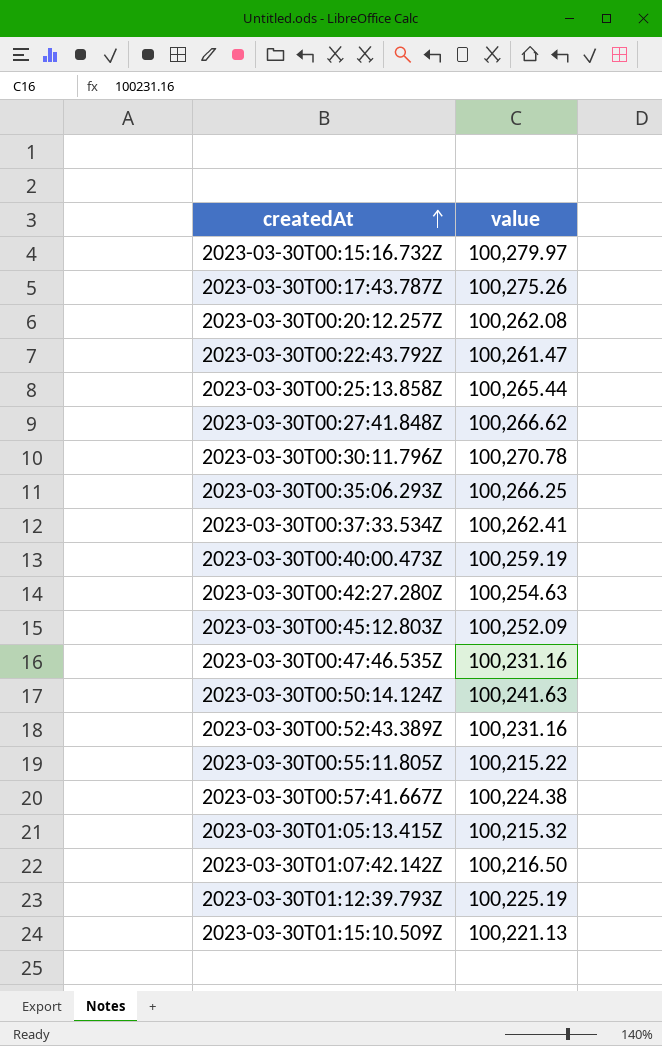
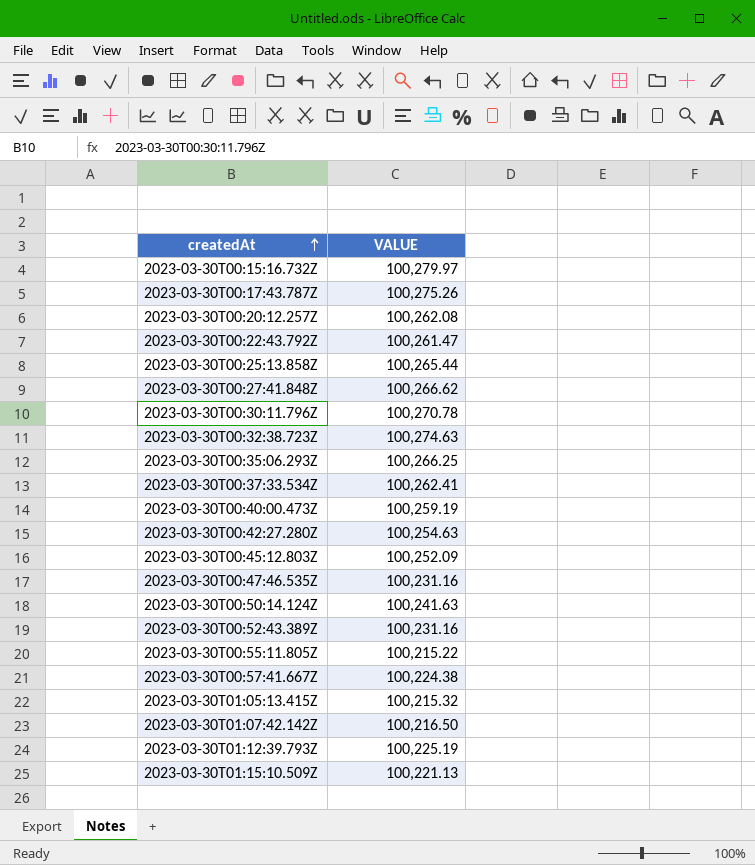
column name: value -> VALUE
row 2023-03-30T00:32:38.723Z: none -> 100,274.63

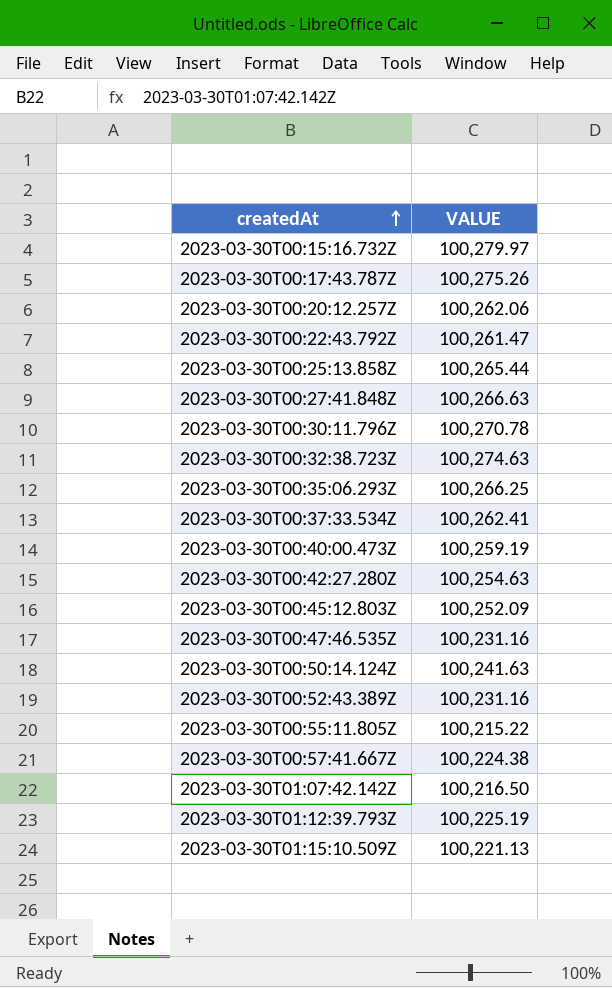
row 2023-03-30T01:05:13.415Z: 100,215.32 -> none
2023-03-30T00:20:12.257Z | VALUE: 100,262.08 -> 100,262.06
2023-03-30T00:27:41.848Z | VALUE: 100,266.62 -> 100,266.63

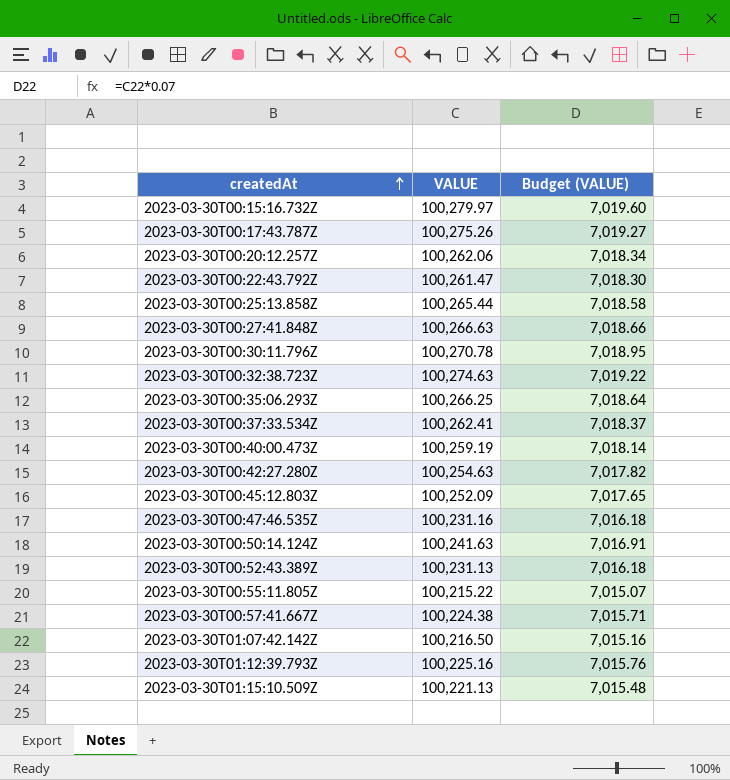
column Budget (VALUE) | formula: none -> [VALUE] * 0.07
2023-03-30T00:52:43.389Z | VALUE: 100,231.16 -> 100,231.13
2023-03-30T01:12:39.793Z | VALUE: 100,225.19 -> 100,225.16

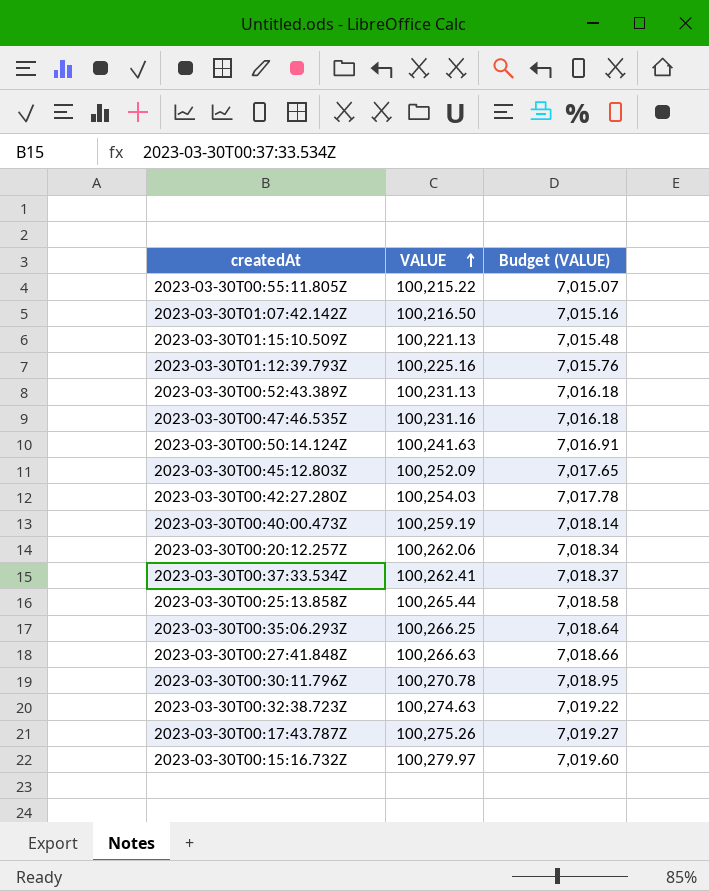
row order: createdAt ascending -> VALUE ascending
row 2023-03-30T00:22:43.792Z: 100,261.47 | 7,018.30 -> none
row 2023-03-30T00:57:41.667Z: 100,224.38 | 7,015.71 -> none
2023-03-30T00:42:27.280Z | VALUE: 100,254.63 -> 100,254.03
2023-03-30T00:42:27.280Z | Budget (VALUE): 7,017.82 -> 7,017.78

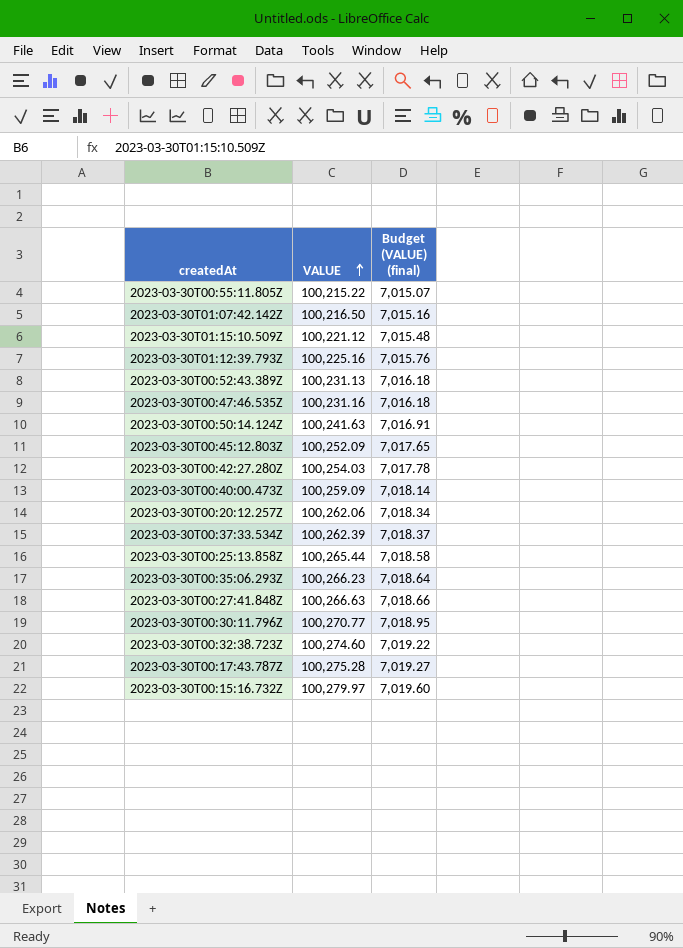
column name: Budget (VALUE) -> Budget (VALUE) (final)
2023-03-30T01:15:10.509Z | VALUE: 100,221.13 -> 100,221.12
2023-03-30T00:40:00.473Z | VALUE: 100,259.19 -> 100,259.09
2023-03-30T00:37:33.534Z | VALUE: 100,262.41 -> 100,262.39
2023-03-30T00:35:06.293Z | VALUE: 100,266.25 -> 100,266.23
2023-03-30T00:30:11.796Z | VALUE: 100,270.78 -> 100,270.77
2023-03-30T00:32:38.723Z | VALUE: 100,274.63 -> 100,274.60
2023-03-30T00:17:43.787Z | VALUE: 100,275.26 -> 100,275.28

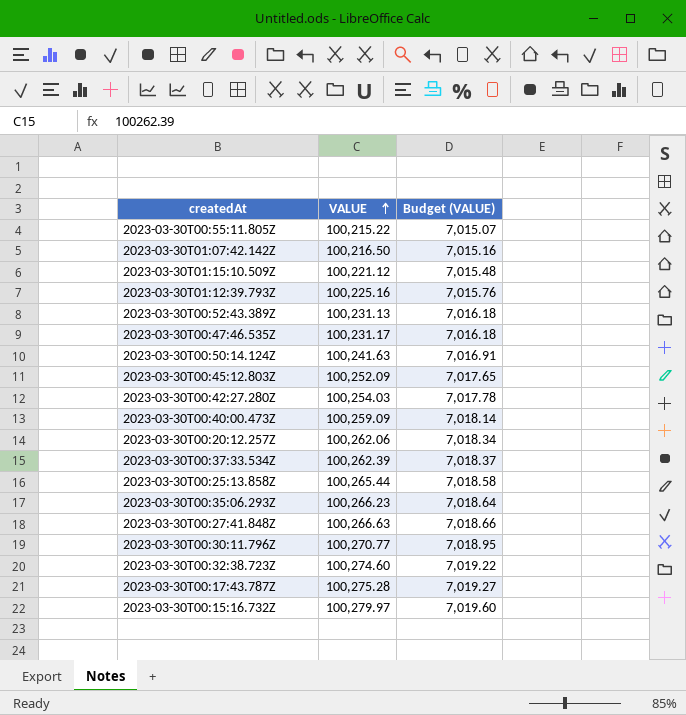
column name: Budget (VALUE) (final) -> Budget (VALUE)
2023-03-30T00:47:46.535Z | VALUE: 100,231.16 -> 100,231.17

